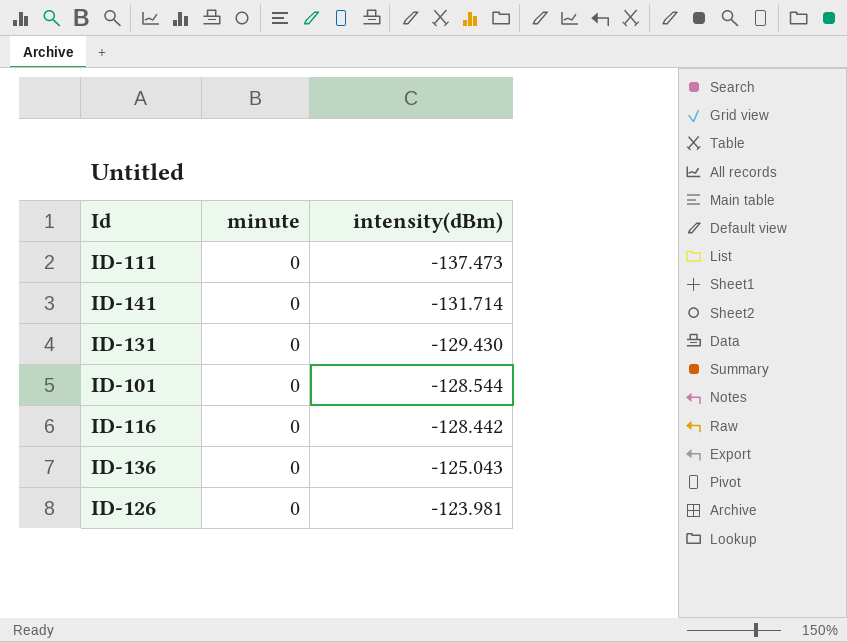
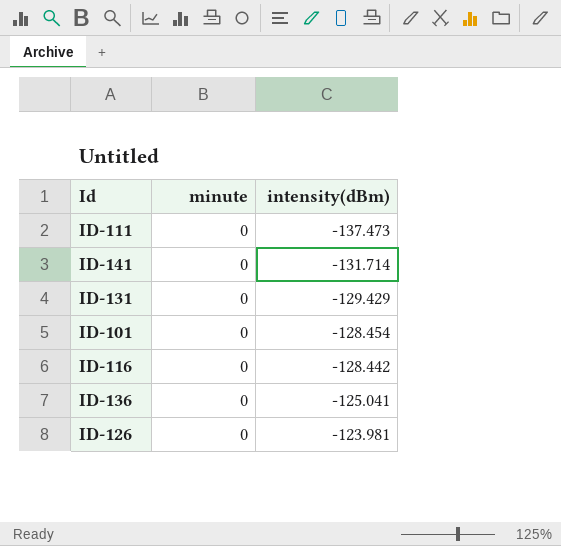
ID-131 | intensity(dBm): -129.430 -> -129.429
ID-101 | intensity(dBm): -128.544 -> -128.454
ID-136 | intensity(dBm): -125.043 -> -125.041

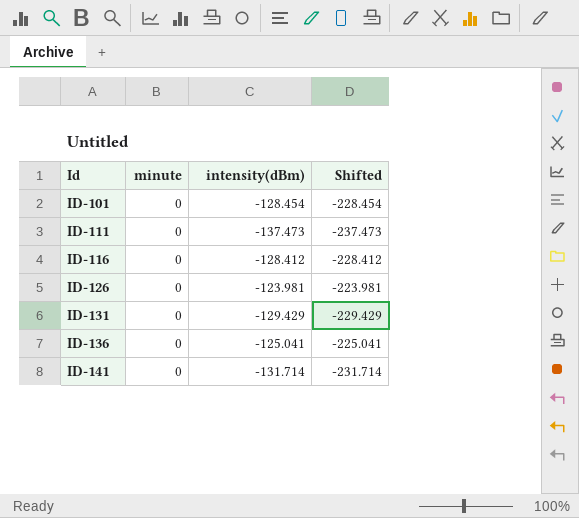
row order: intensity(dBm) ascending -> Id ascending
column Shifted | formula: none -> [intensity(dBm)] - 100
ID-116 | intensity(dBm): -128.442 -> -128.412

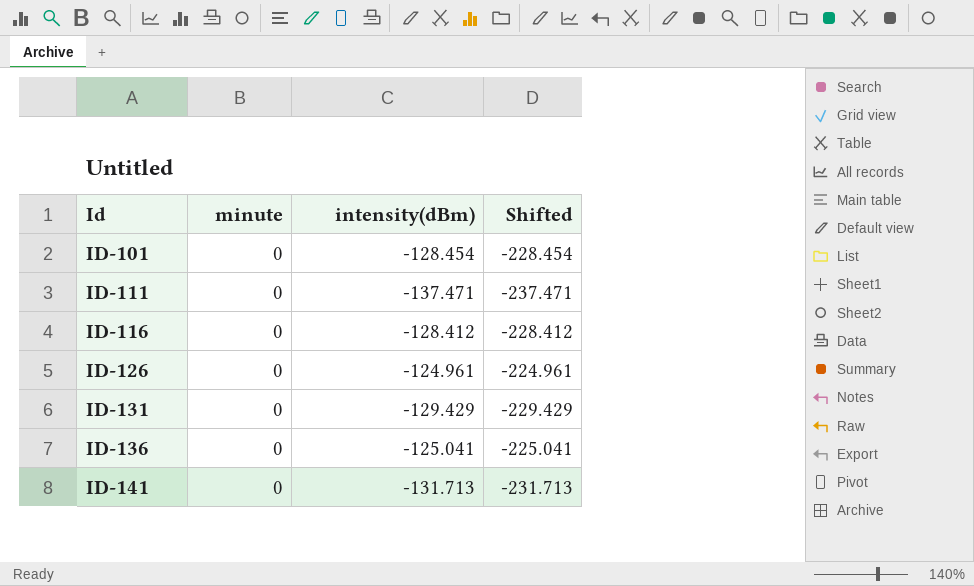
ID-111 | intensity(dBm): -137.473 -> -137.471
ID-111 | Shifted: -237.473 -> -237.471
ID-126 | intensity(dBm): -123.981 -> -124.961
ID-126 | Shifted: -223.981 -> -224.961
ID-141 | intensity(dBm): -131.714 -> -131.713
ID-141 | Shifted: -231.714 -> -231.713

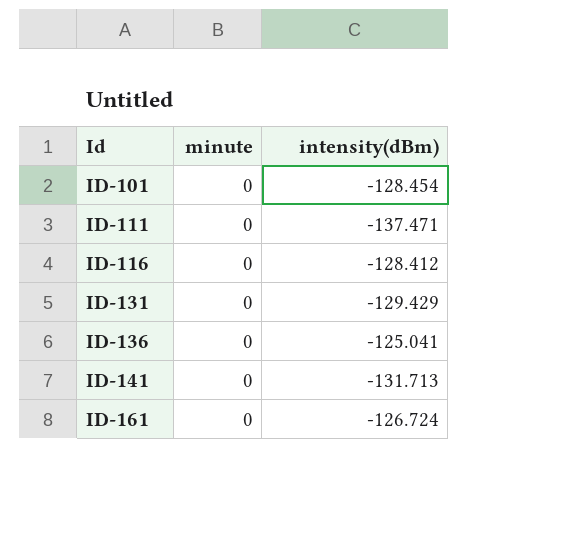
column Shifted | formula: [intensity(dBm)] - 100 -> none
row ID-126: 0 | -124.961 | -224.961 -> none
row ID-161: none -> 0 | -126.724

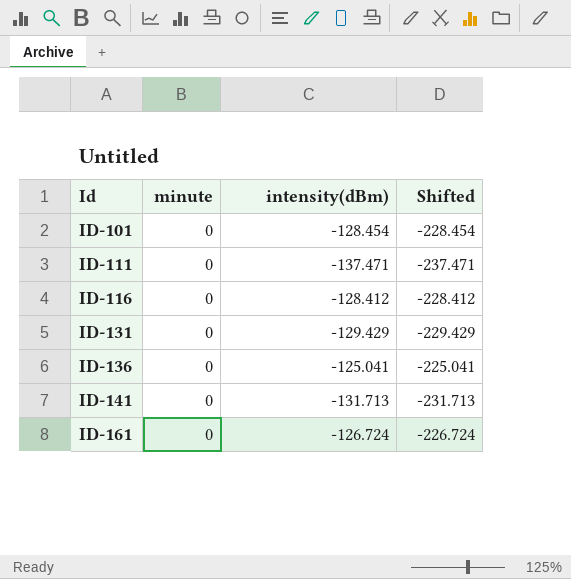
column Shifted | formula: none -> [intensity(dBm)] - 100

